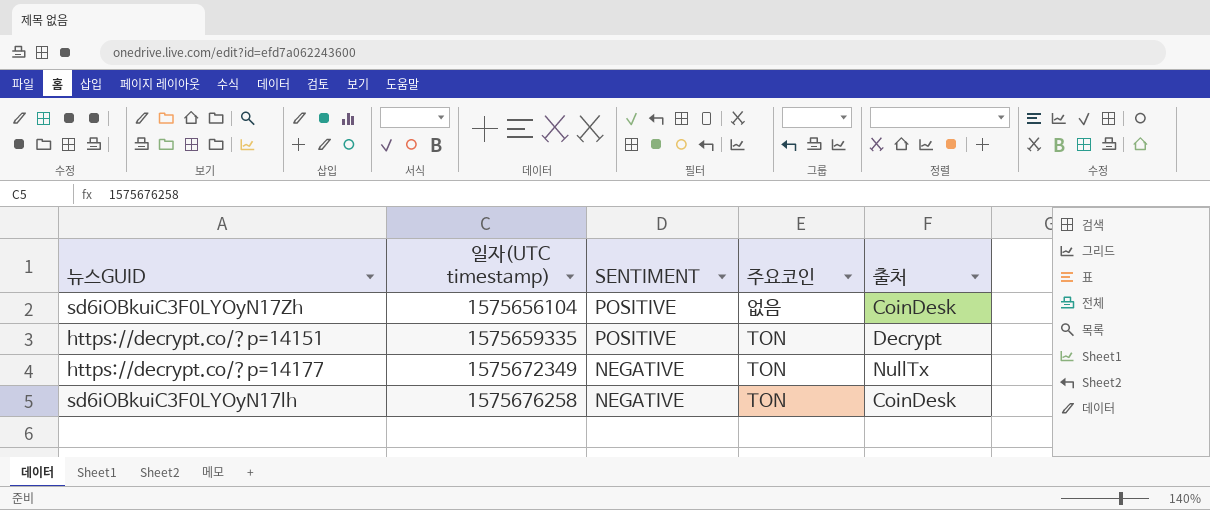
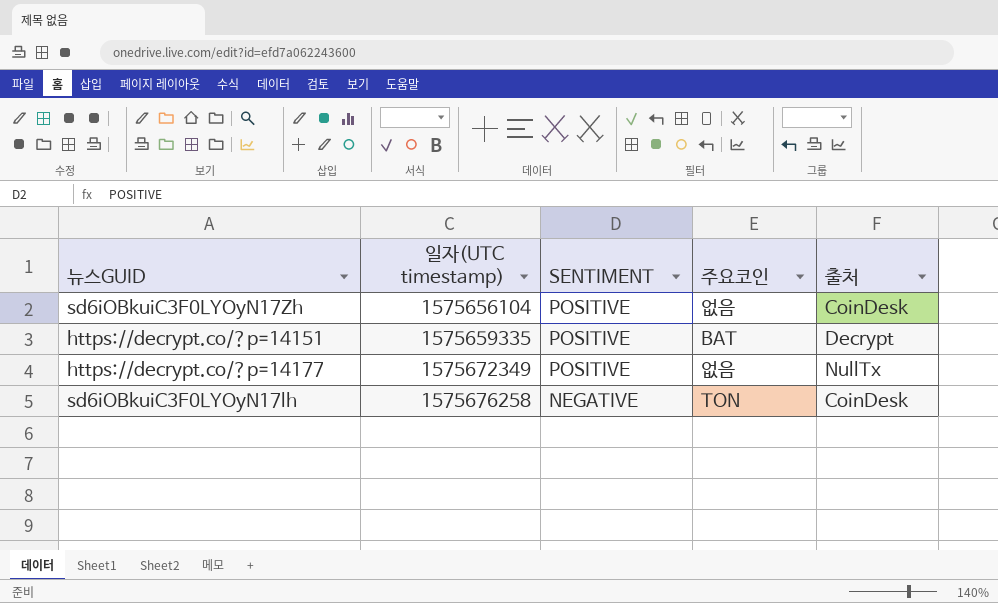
https://decrypt.co/?p=14151 | 주요코인: TON -> BAT
https://decrypt.co/?p=14177 | SENTIMENT: NEGATIVE -> POSITIVE
https://decrypt.co/?p=14177 | 주요코인: TON -> 없음

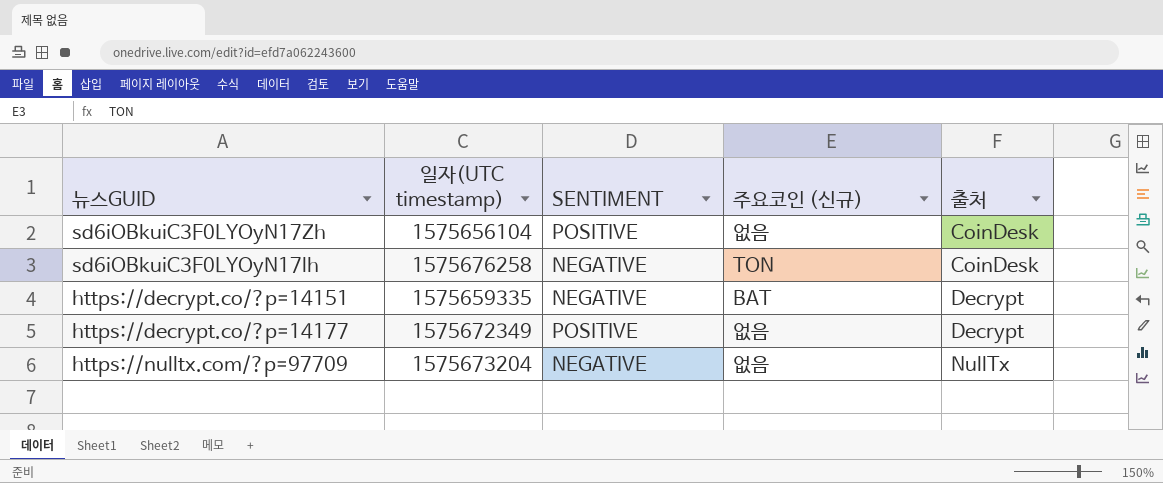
row order: 일자(UTC timestamp) ascending -> 출처 ascending
column name: 주요코인 -> 주요코인 (신규)
https://decrypt.co/?p=14151 | SENTIMENT: POSITIVE -> NEGATIVE
https://decrypt.co/?p=14177 | 출처: NullTx -> Decrypt
row https://nulltx.com/?p=97709: none -> 1575673204 | NEGATIVE | 없음 | NullTx

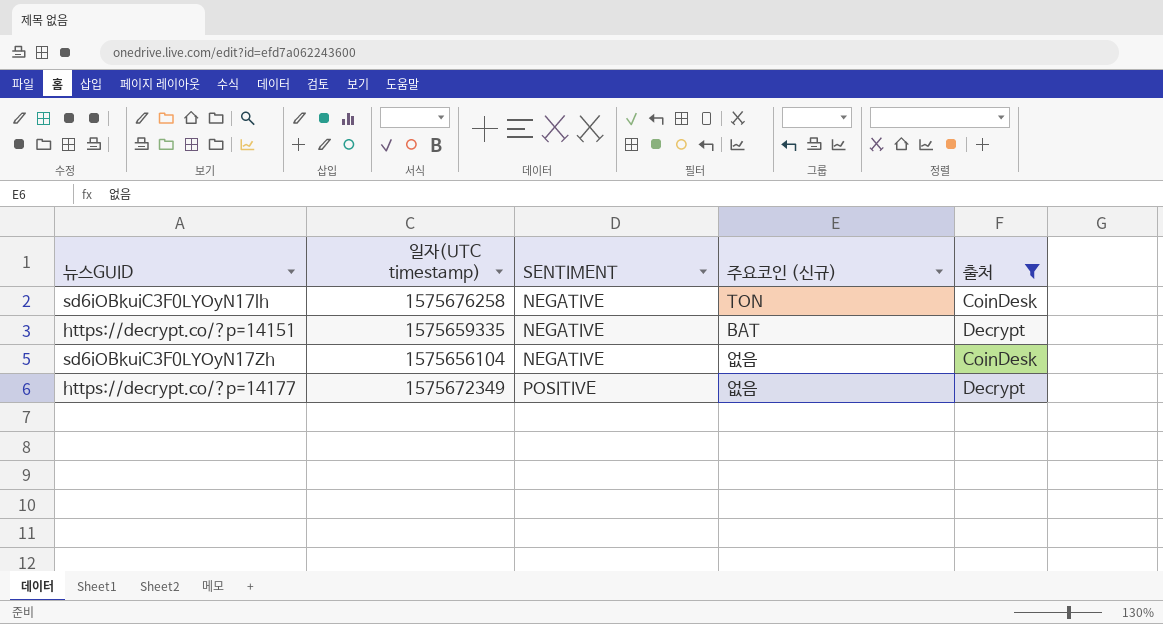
filter: none -> 출처 != NullTx
row order: 출처 ascending -> SENTIMENT ascending
sd6iOBkuiC3F0LYOyN17Zh | SENTIMENT: POSITIVE -> NEGATIVE

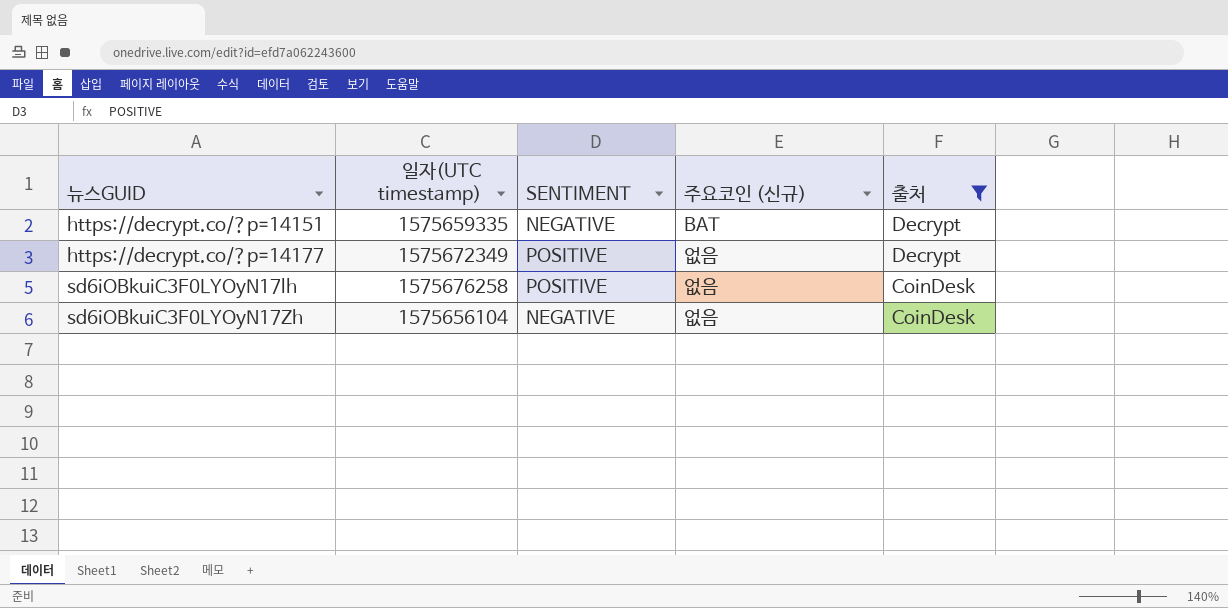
row order: SENTIMENT ascending -> 뉴스GUID ascending
sd6iOBkuiC3F0LYOyN17lh | SENTIMENT: NEGATIVE -> POSITIVE
sd6iOBkuiC3F0LYOyN17lh | 주요코인 (신규): TON -> 없음

